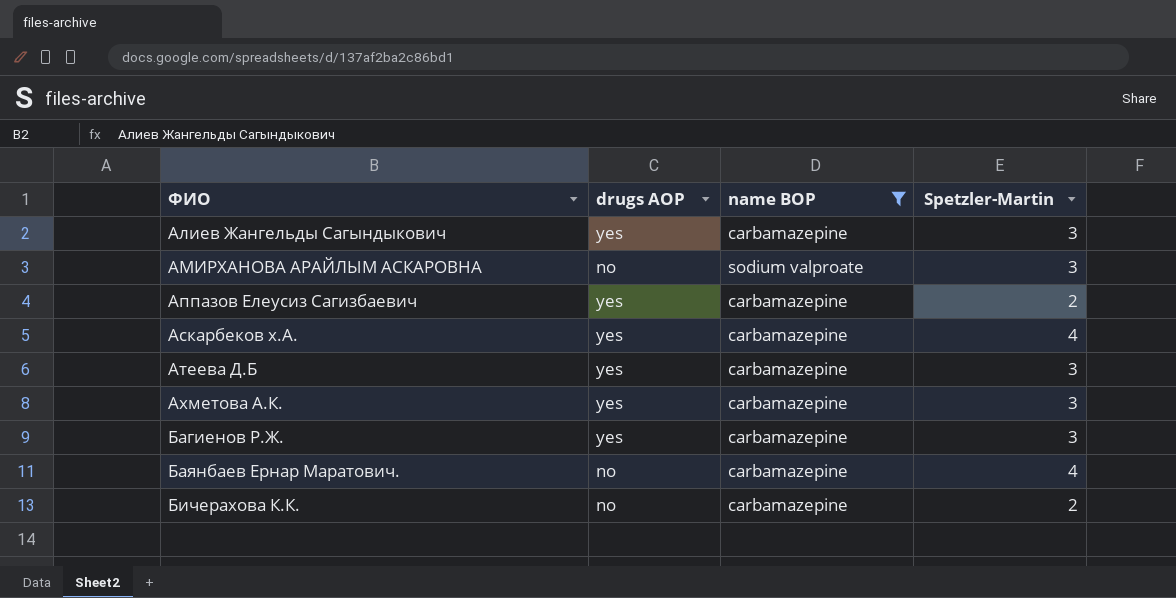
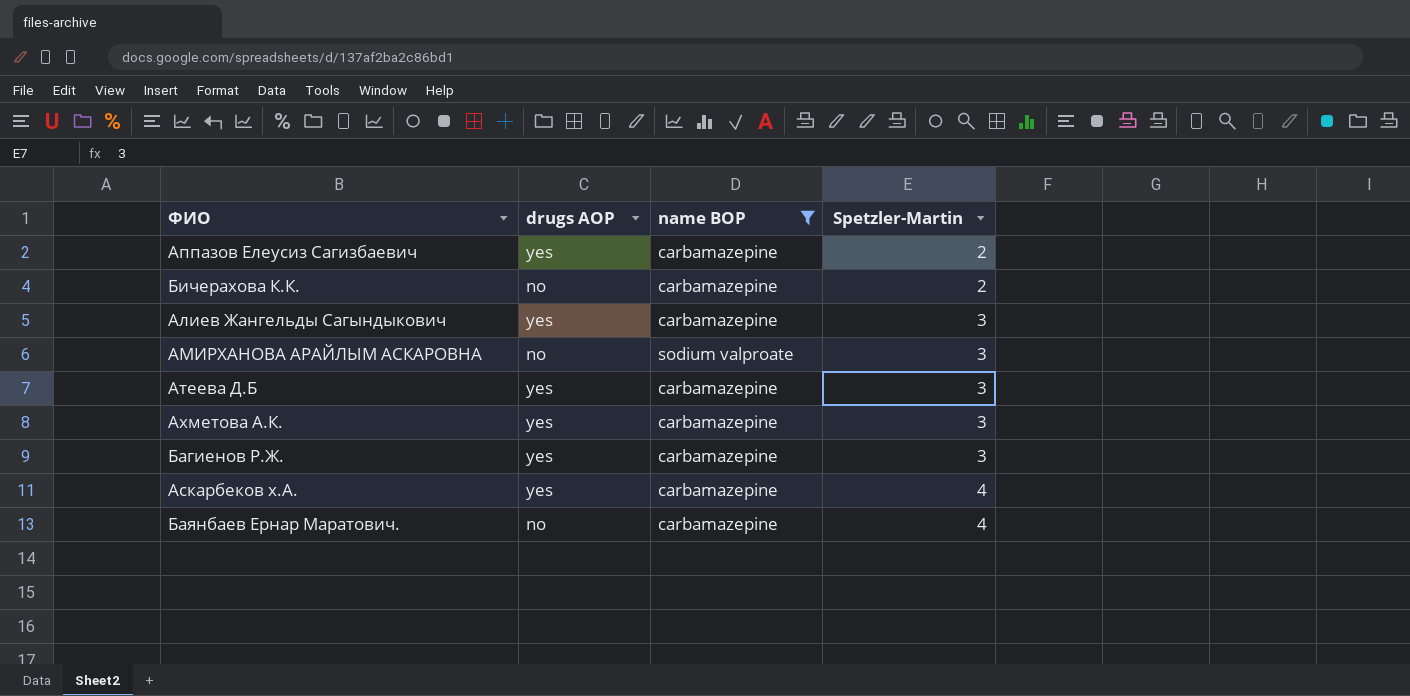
row order: ФИО ascending -> Spetzler-Martin ascending

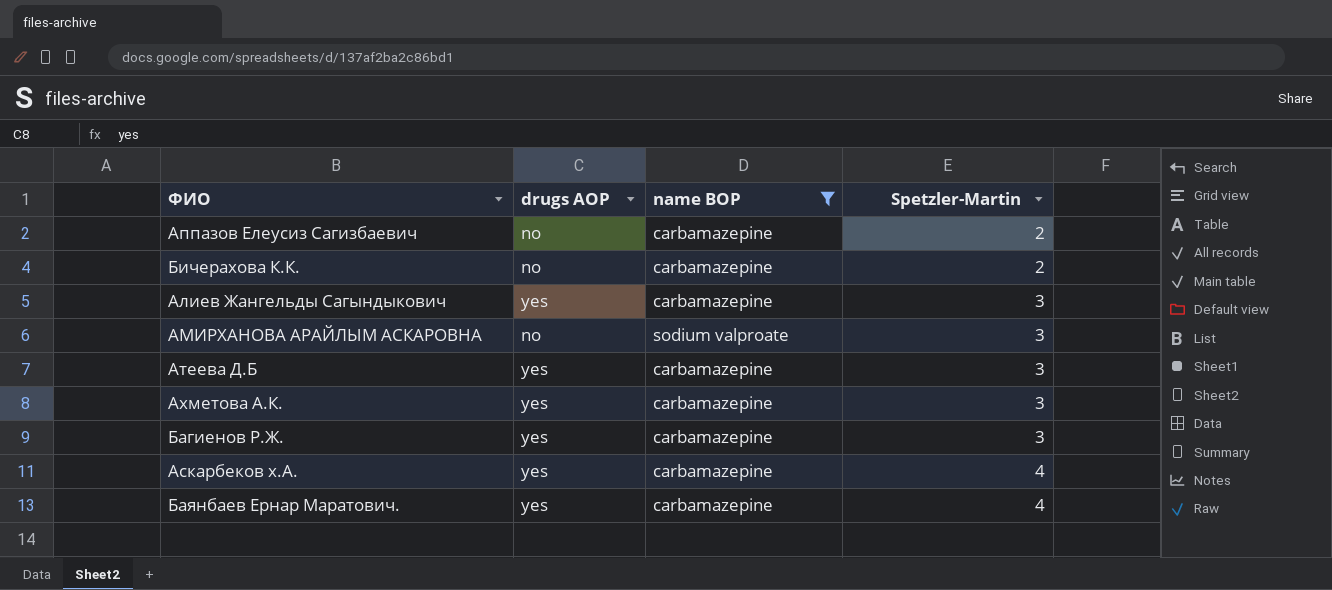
Аппазов Елеусиз Сагизбаевич | drugs AOP: yes -> no
Баянбаев Ернар Маратович. | drugs AOP: no -> yes

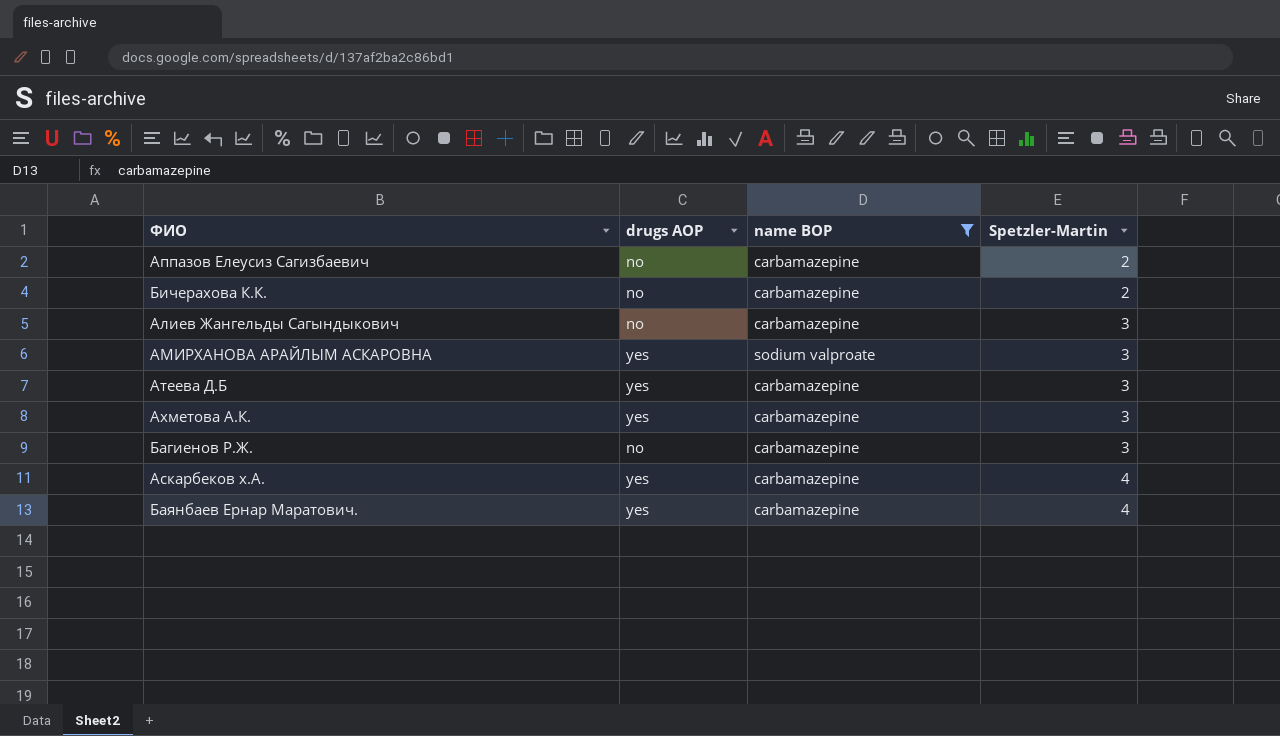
Алиев Жангельды Сагындыкович | drugs AOP: yes -> no
АМИРХАНОВА АРАЙЛЫМ АСКАРОВНА | drugs AOP: no -> yes
Багиенов Р.Ж. | drugs AOP: yes -> no

